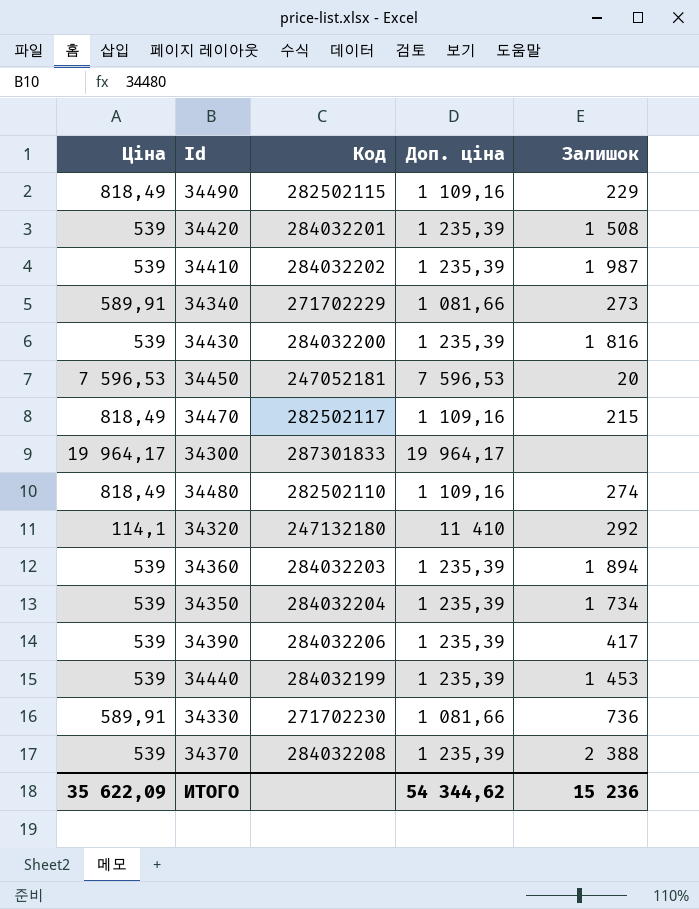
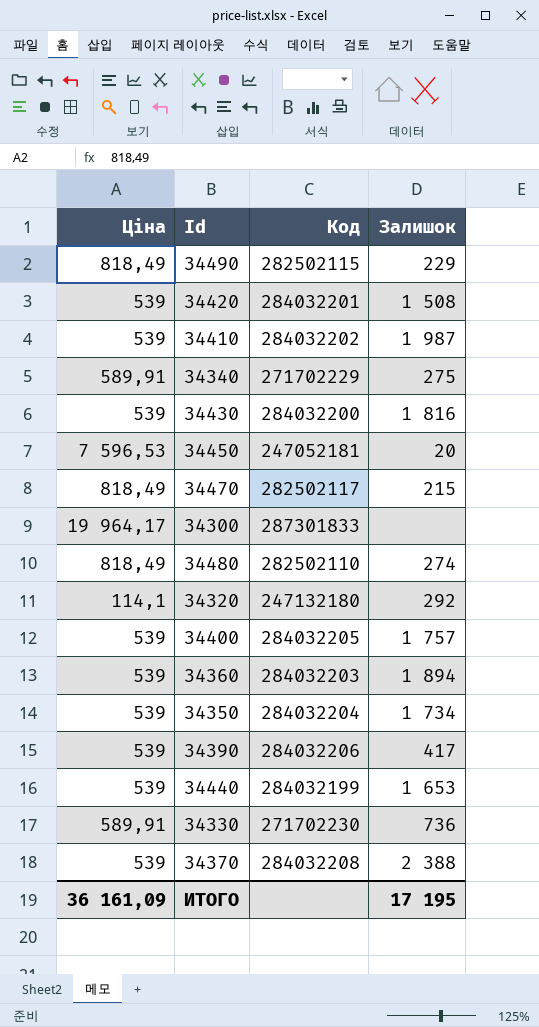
column Доп. ціна | position: 4 -> none
34340 | Залишок: 273 -> 275
row 34400: none -> 539 | 284032205 | 1 757
34440 | Залишок: 1 453 -> 1 653
ИТОГО | Ціна: 35 622,09 -> 36 161,09
ИТОГО | Залишок: 15 236 -> 17 195

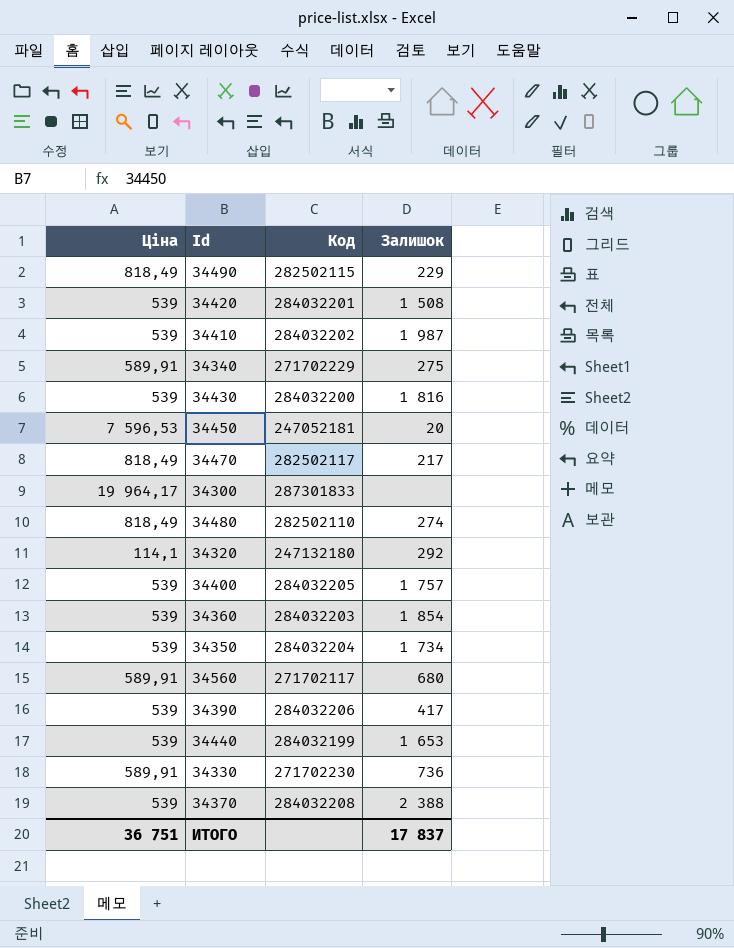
34470 | Залишок: 215 -> 217
34360 | Залишок: 1 894 -> 1 854
row 34560: none -> 589,91 | 271702117 | 680
ИТОГО | Ціна: 36 161,09 -> 36 751
ИТОГО | Залишок: 17 195 -> 17 837

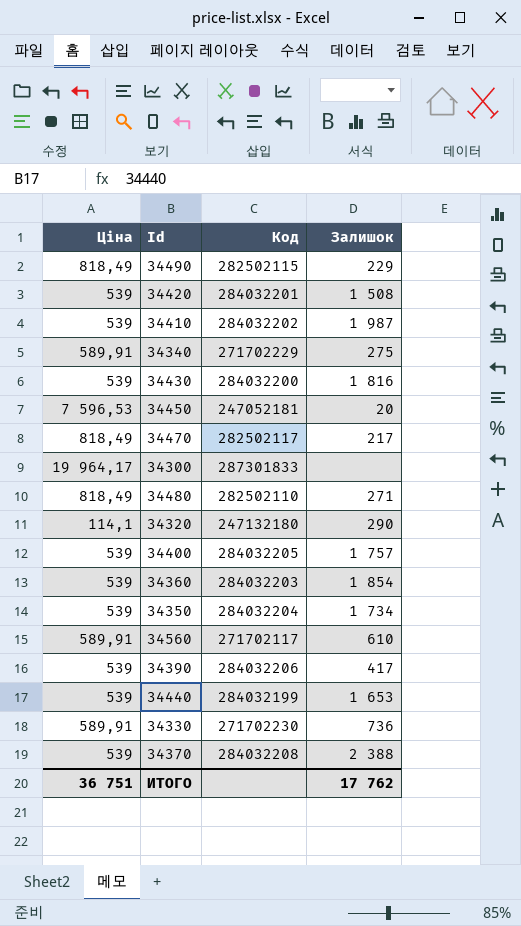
34480 | Залишок: 274 -> 271
34320 | Залишок: 292 -> 290
34560 | Залишок: 680 -> 610
ИТОГО | Залишок: 17 837 -> 17 762

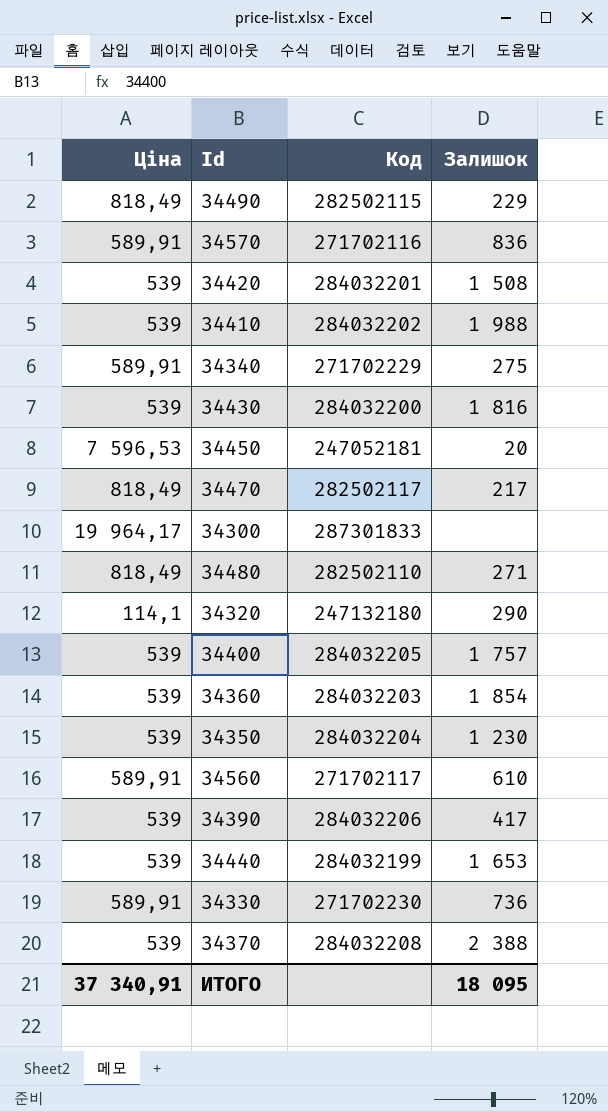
row 34570: none -> 589,91 | 271702116 | 836
34410 | Залишок: 1 987 -> 1 988
34350 | Залишок: 1 734 -> 1 230
ИТОГО | Ціна: 36 751 -> 37 340,91
ИТОГО | Залишок: 17 762 -> 18 095

